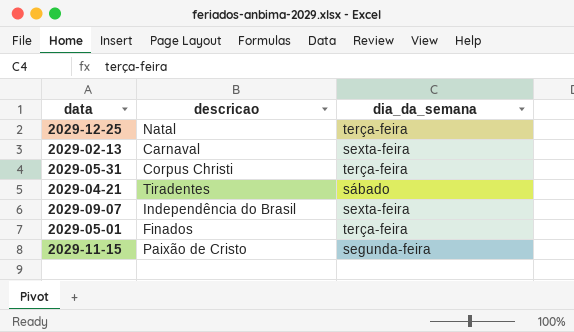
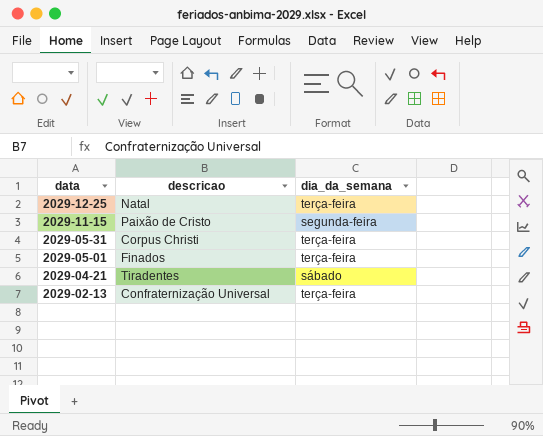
row order: none -> data descending
row 2029-09-07: Independência do Brasil | sexta-feira -> none
2029-02-13 | descricao: Carnaval -> Confraternização Universal
2029-02-13 | dia_da_semana: sexta-feira -> terça-feira

